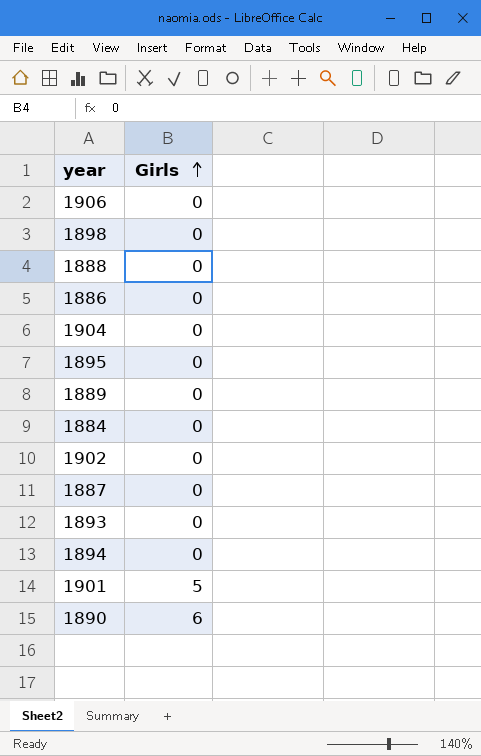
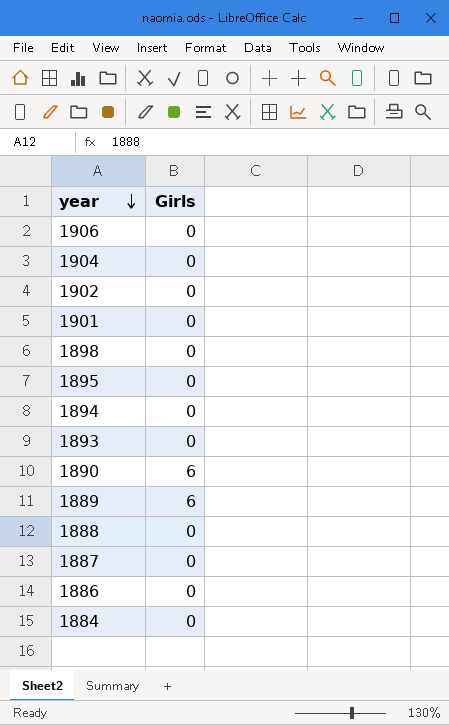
row order: Girls ascending -> year descending
1901 | Girls: 5 -> 0
1889 | Girls: 0 -> 6

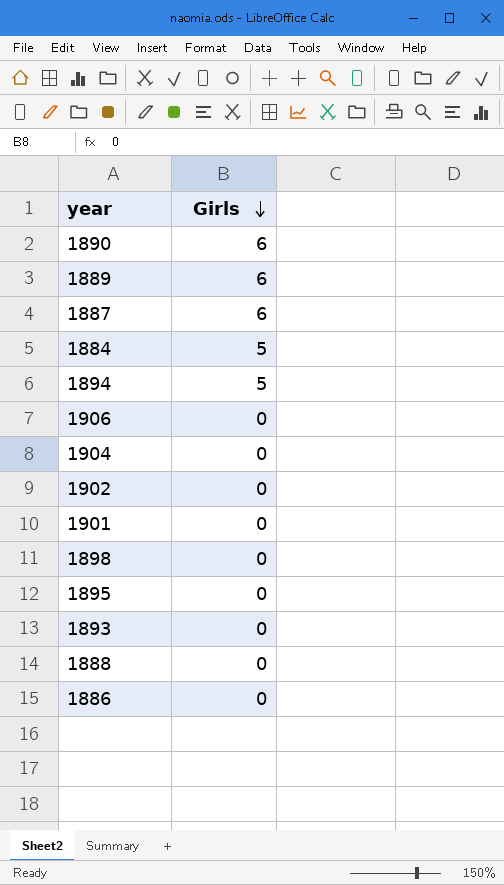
row order: year descending -> Girls descending
1887 | Girls: 0 -> 6
1884 | Girls: 0 -> 5
1894 | Girls: 0 -> 5

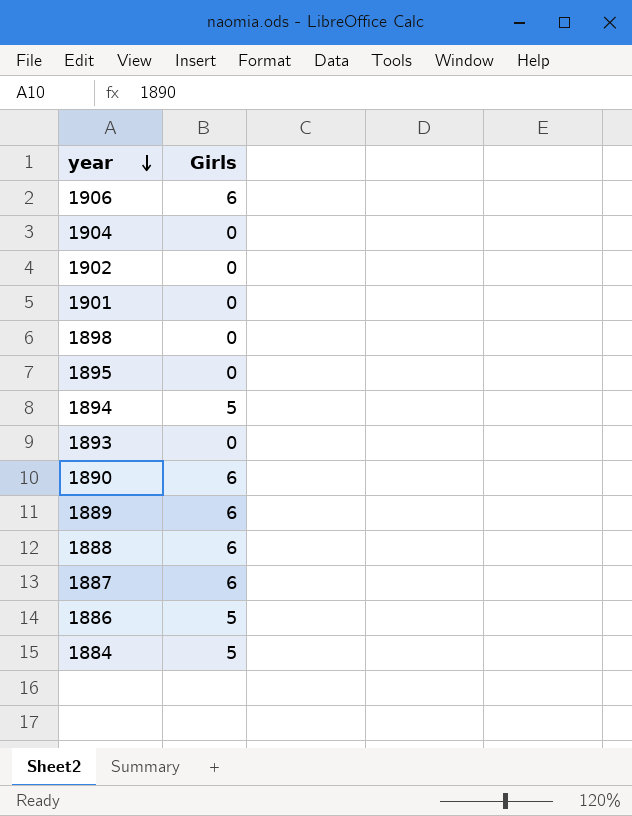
row order: Girls descending -> year descending
1906 | Girls: 0 -> 6
1888 | Girls: 0 -> 6
1886 | Girls: 0 -> 5

